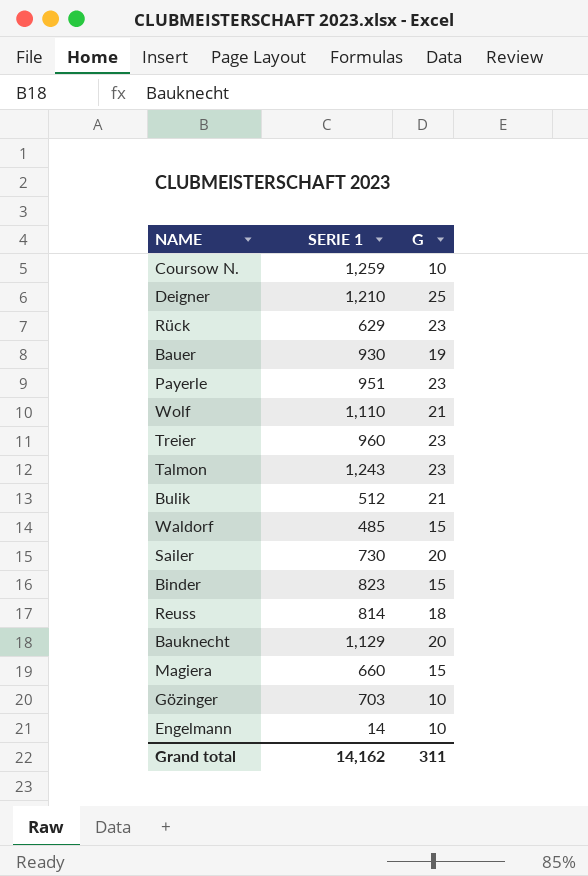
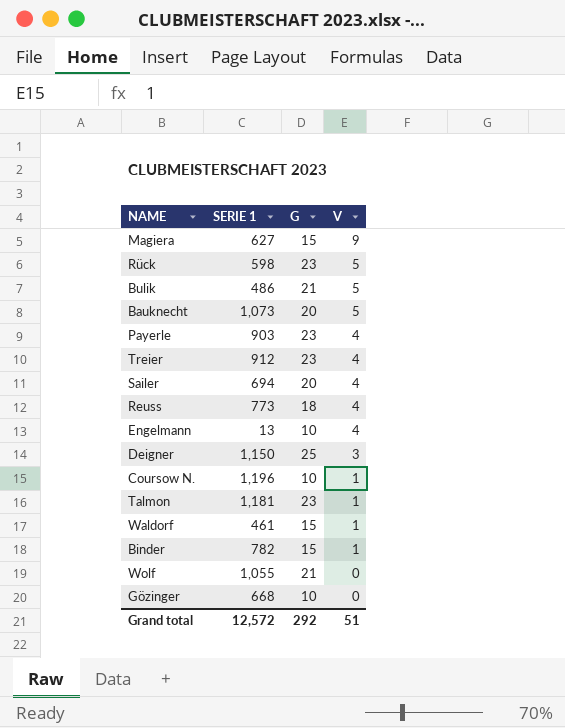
row order: none -> V descending
column V | position: none -> 4
row Bauer: 930 | 19 -> none
Magiera | SERIE 1: 660 -> 627
Rück | SERIE 1: 629 -> 598
Bulik | SERIE 1: 512 -> 486
Bauknecht | SERIE 1: 1,129 -> 1,073
Payerle | SERIE 1: 951 -> 903
Treier | SERIE 1: 960 -> 912
Sailer | SERIE 1: 730 -> 694
Reuss | SERIE 1: 814 -> 773
Engelmann | SERIE 1: 14 -> 13
Deigner | SERIE 1: 1,210 -> 1,150
Coursow N. | SERIE 1: 1,259 -> 1,196
Talmon | SERIE 1: 1,243 -> 1,181
Waldorf | SERIE 1: 485 -> 461
Binder | SERIE 1: 823 -> 782
Wolf | SERIE 1: 1,110 -> 1,055
Gözinger | SERIE 1: 703 -> 668
Grand total | SERIE 1: 14,162 -> 12,572
Grand total | G: 311 -> 292

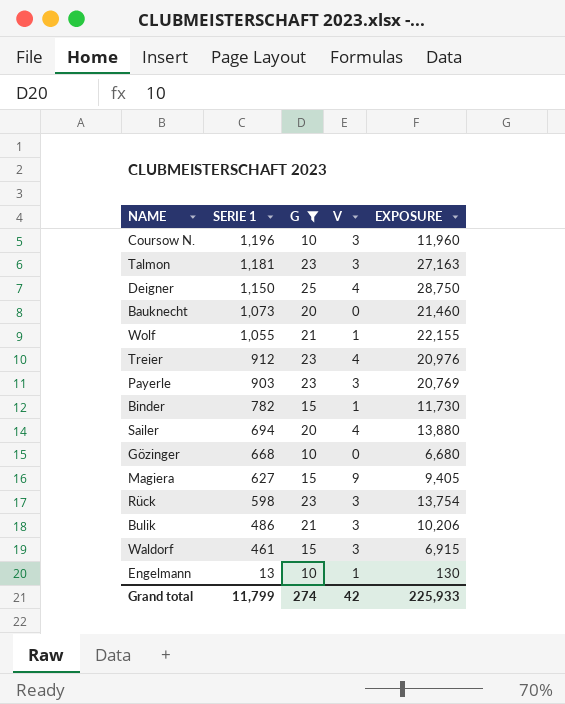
filter: none -> G != 18
row order: V descending -> SERIE 1 descending
column EXPOSURE | formula: none -> [SERIE 1] * [G]
Coursow N. | V: 1 -> 3
Talmon | V: 1 -> 3
Deigner | V: 3 -> 4
Bauknecht | V: 5 -> 0
Wolf | V: 0 -> 1
Payerle | V: 4 -> 3
Rück | V: 5 -> 3
Bulik | V: 5 -> 3
Waldorf | V: 1 -> 3
Engelmann | V: 4 -> 1
Grand total | SERIE 1: 12,572 -> 11,799
Grand total | G: 292 -> 274
Grand total | V: 51 -> 42

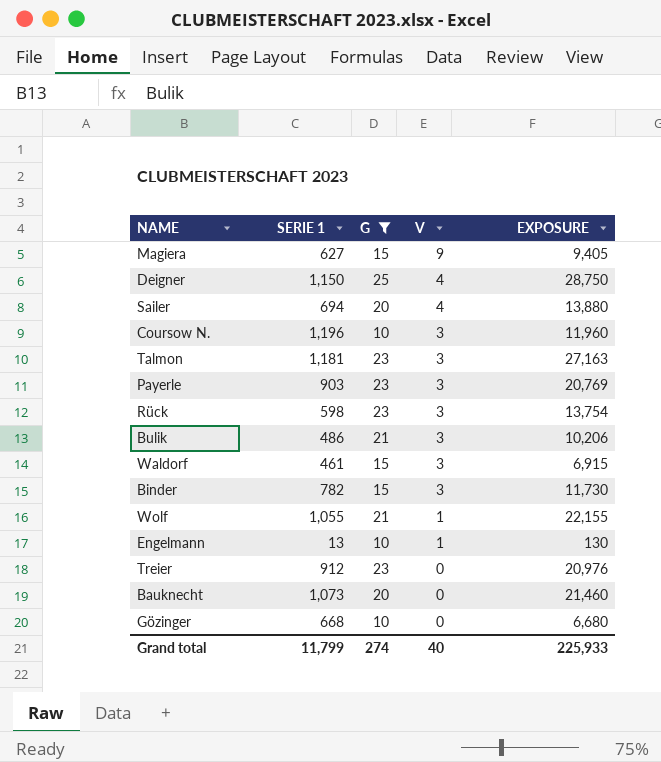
row order: SERIE 1 descending -> V descending
Binder | V: 1 -> 3
Treier | V: 4 -> 0
Grand total | V: 42 -> 40

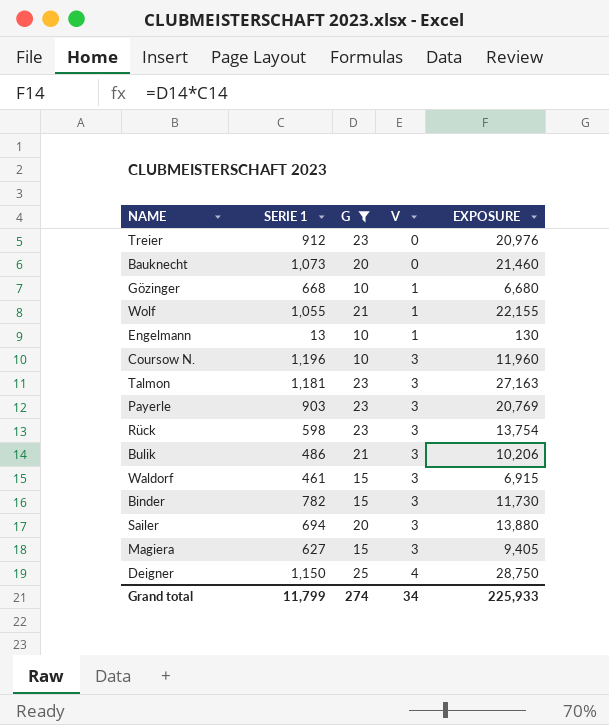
row order: V descending -> V ascending
Gözinger | V: 0 -> 1
Sailer | V: 4 -> 3
Magiera | V: 9 -> 3
Grand total | V: 40 -> 34

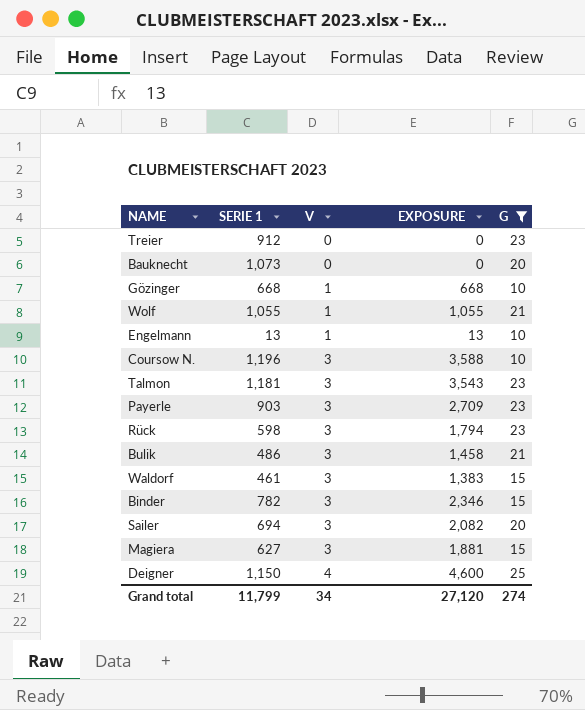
column EXPOSURE | formula: [SERIE 1] * [G] -> [SERIE 1] * [V]
column G | position: 3 -> 5
Grand total | EXPOSURE: 225,933 -> 27,120

